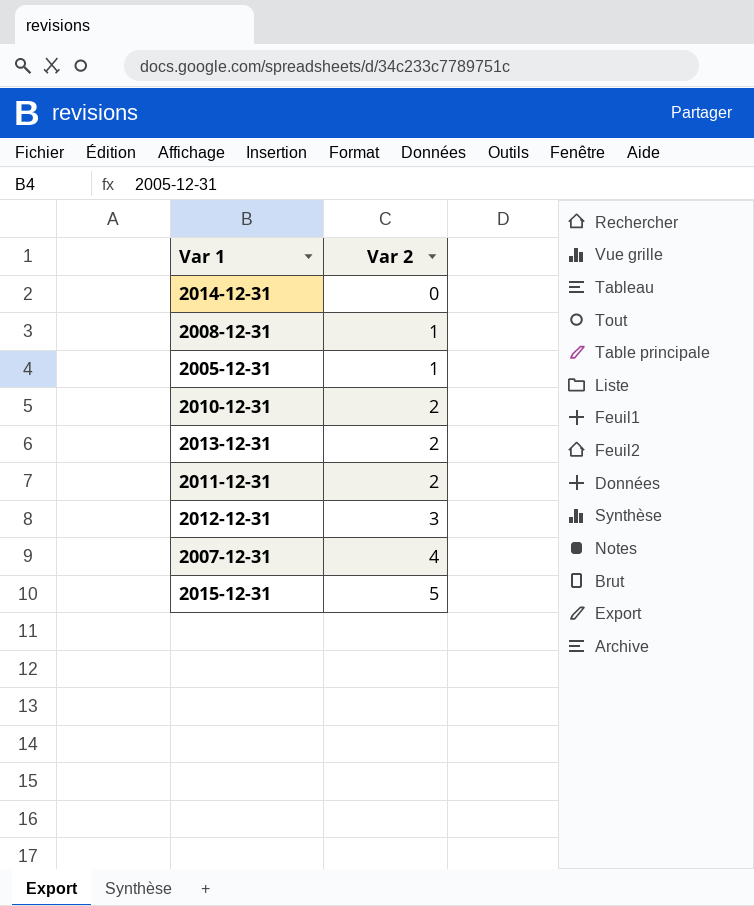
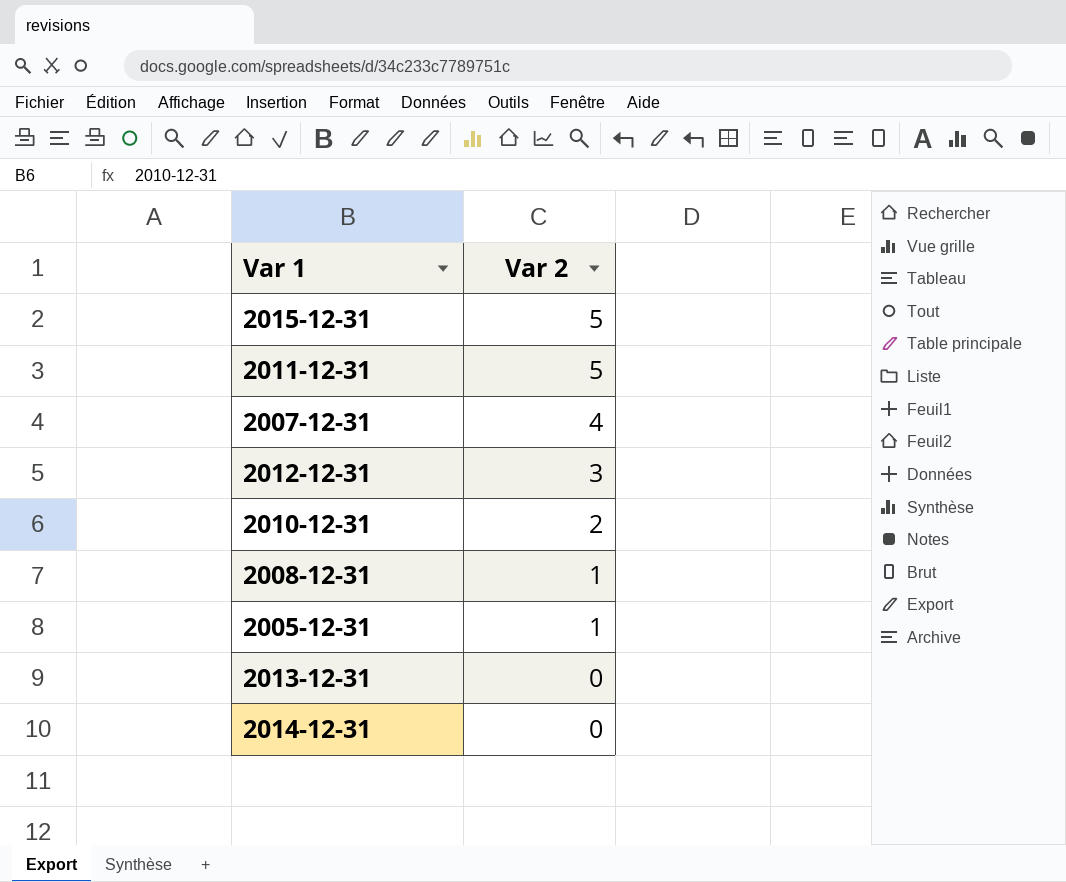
row order: Var 2 ascending -> Var 2 descending
2011-12-31 | Var 2: 2 -> 5
2013-12-31 | Var 2: 2 -> 0

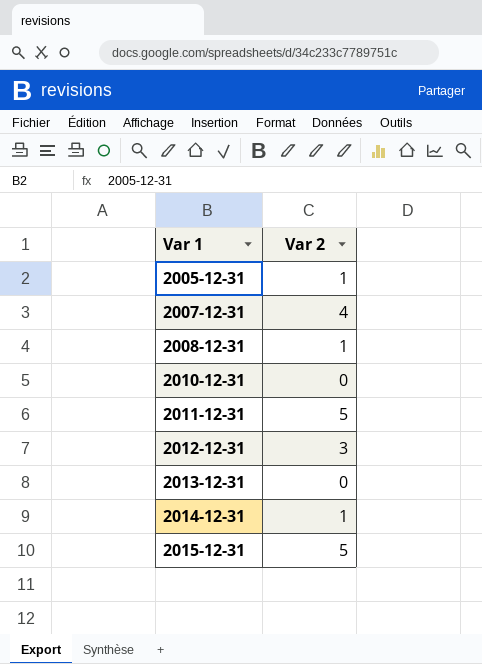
row order: Var 2 descending -> Var 1 ascending
2010-12-31 | Var 2: 2 -> 0
2014-12-31 | Var 2: 0 -> 1

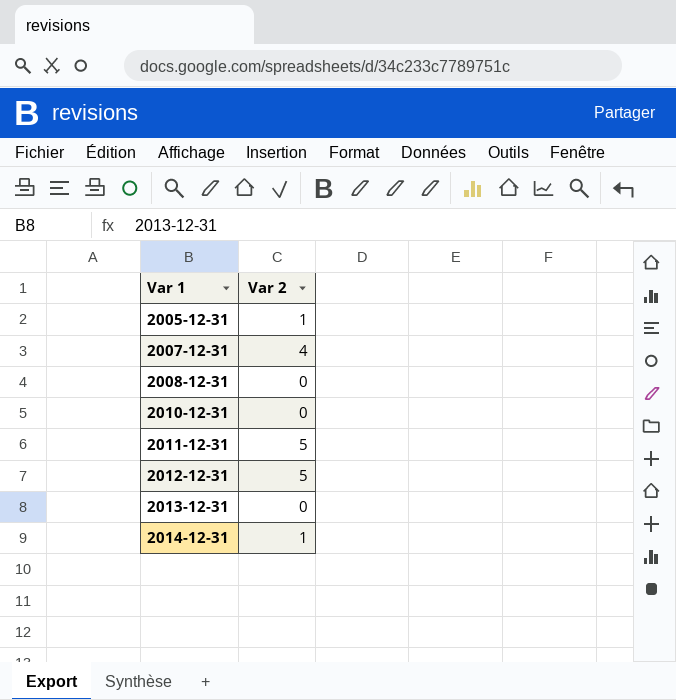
row 2015-12-31: 5 -> none
2008-12-31 | Var 2: 1 -> 0
2012-12-31 | Var 2: 3 -> 5

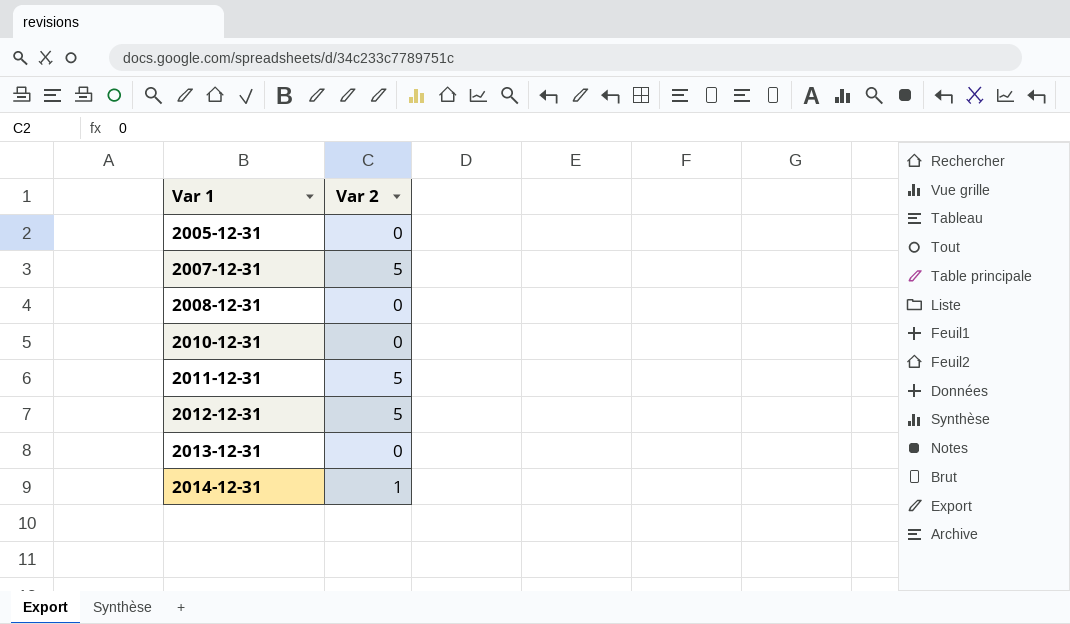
2005-12-31 | Var 2: 1 -> 0
2007-12-31 | Var 2: 4 -> 5

